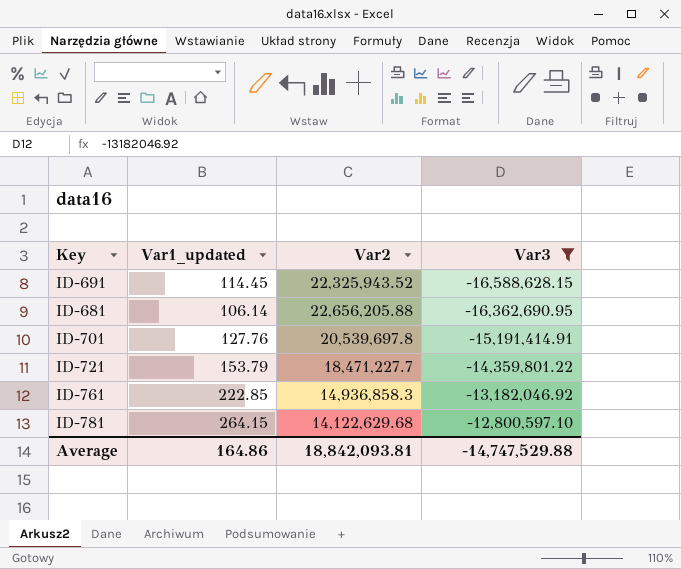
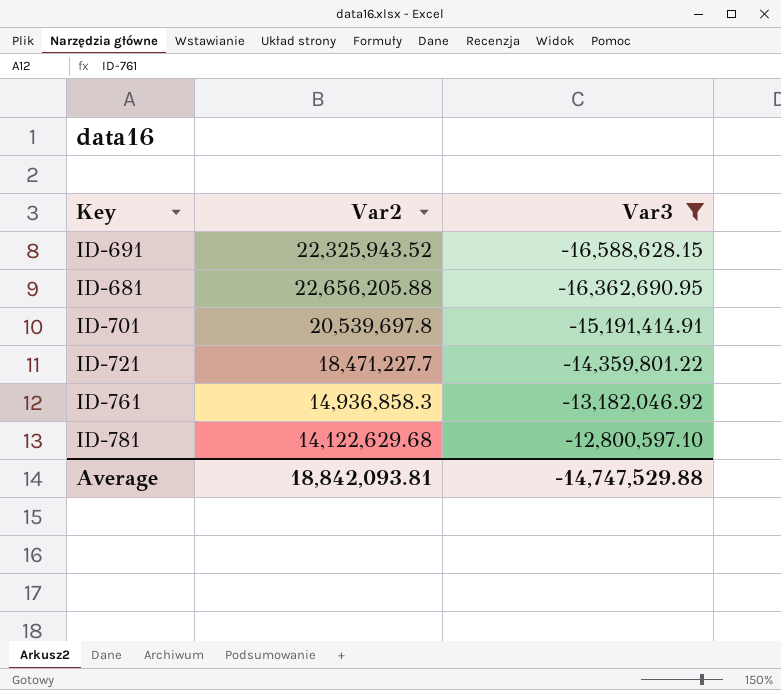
column Var1_updated | position: 2 -> none

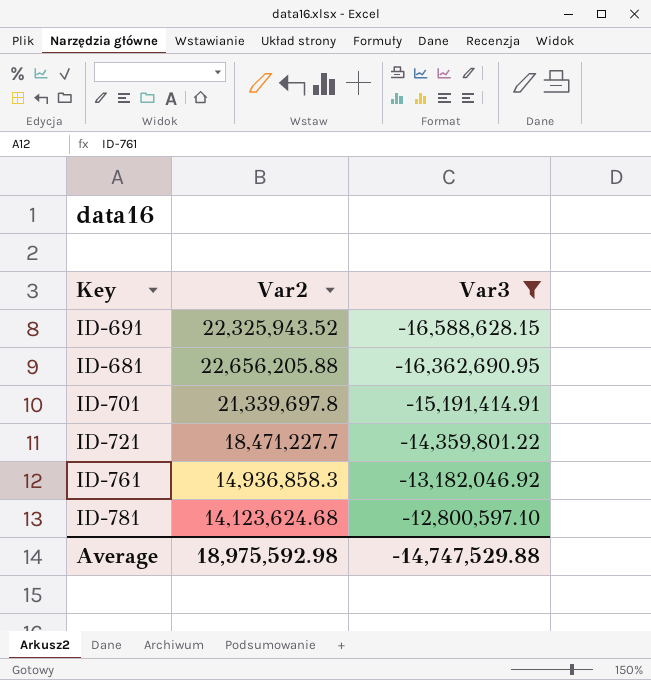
ID-701 | Var2: 20,539,697.8 -> 21,339,697.8
ID-781 | Var2: 14,122,629.68 -> 14,123,624.68
Average | Var2: 18,842,093.81 -> 18,975,592.98

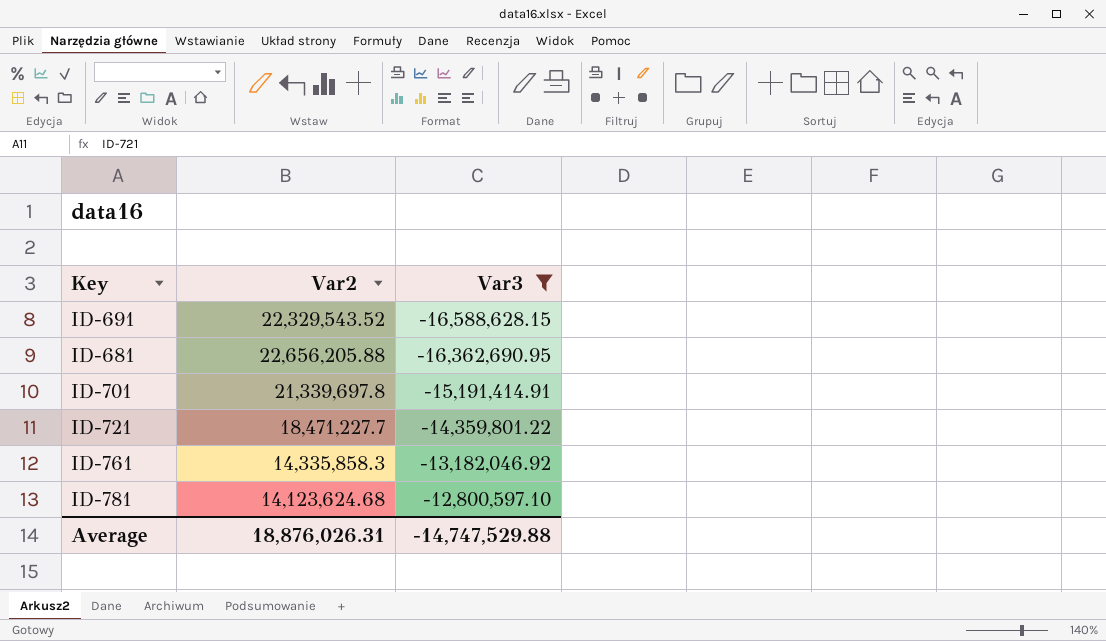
ID-691 | Var2: 22,325,943.52 -> 22,329,543.52
ID-761 | Var2: 14,936,858.3 -> 14,335,858.3
Average | Var2: 18,975,592.98 -> 18,876,026.31

